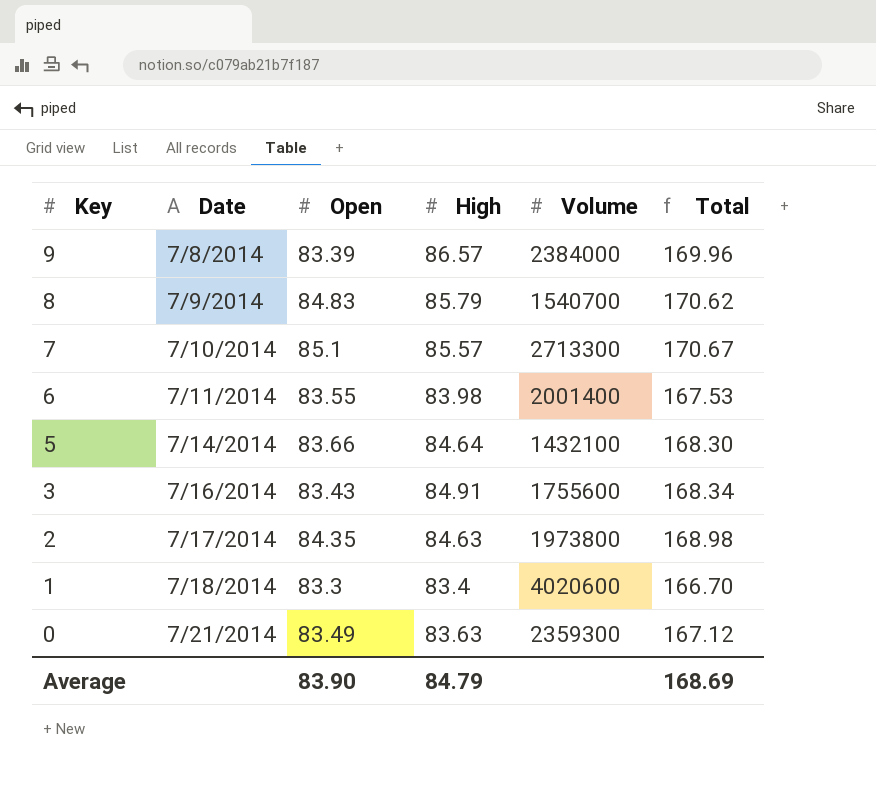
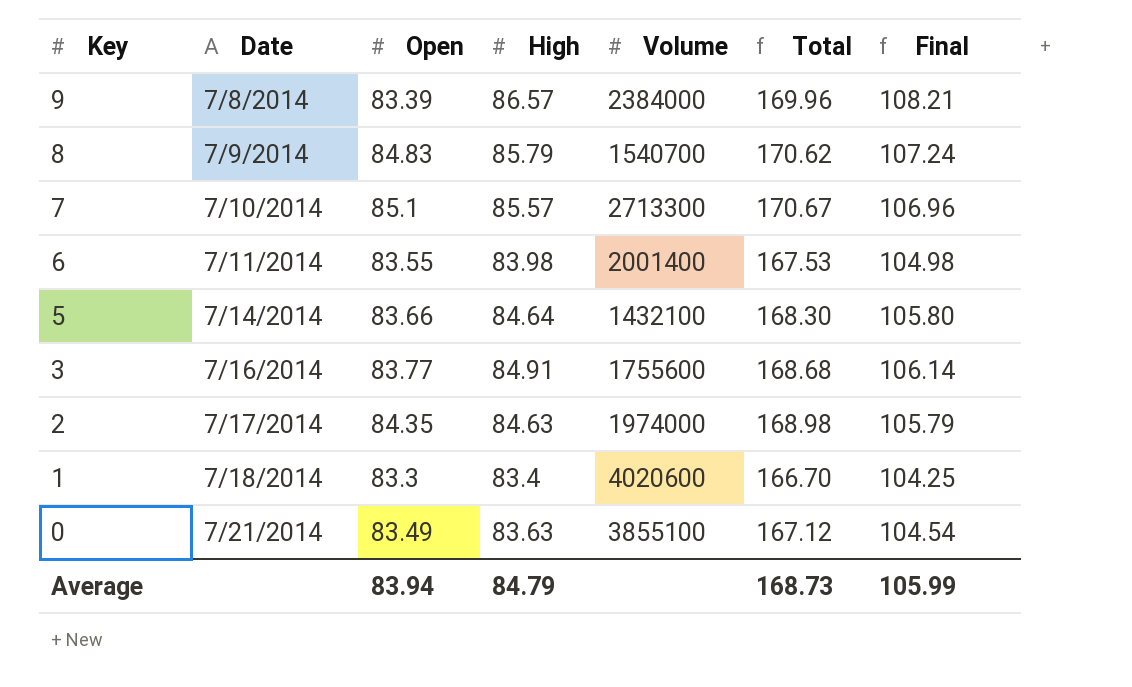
column Final | formula: none -> [High] * 1.25
3 | Open: 83.43 -> 83.77
3 | Total: 168.34 -> 168.68
2 | Volume: 1973800 -> 1974000
0 | Volume: 2359300 -> 3855100
Average | Open: 83.90 -> 83.94
Average | Total: 168.69 -> 168.73

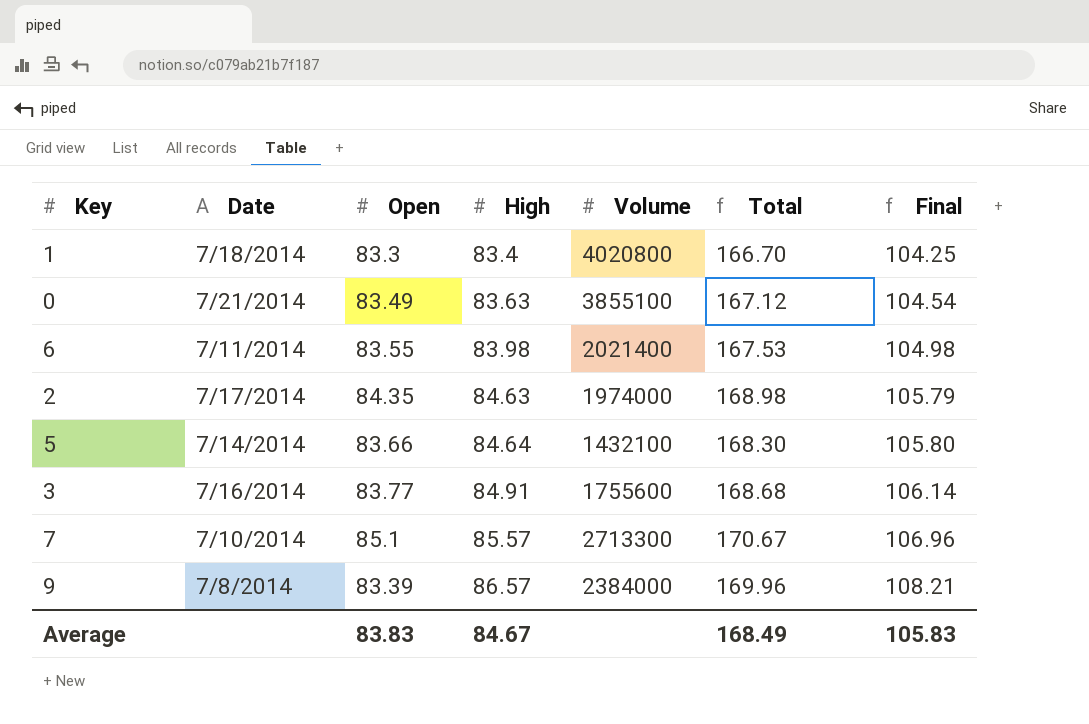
row order: Key descending -> High ascending
row 8: 7/9/2014 | 84.83 | 85.79 | 1540700 | 170.62 | 107.24 -> none
1 | Volume: 4020600 -> 4020800
6 | Volume: 2001400 -> 2021400
Average | Open: 83.94 -> 83.83
Average | High: 84.79 -> 84.67
Average | Total: 168.73 -> 168.49
Average | Final: 105.99 -> 105.83

